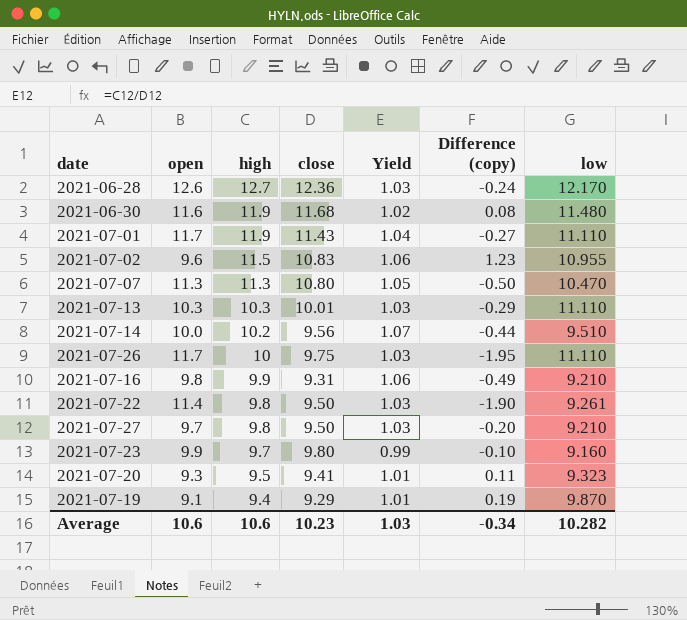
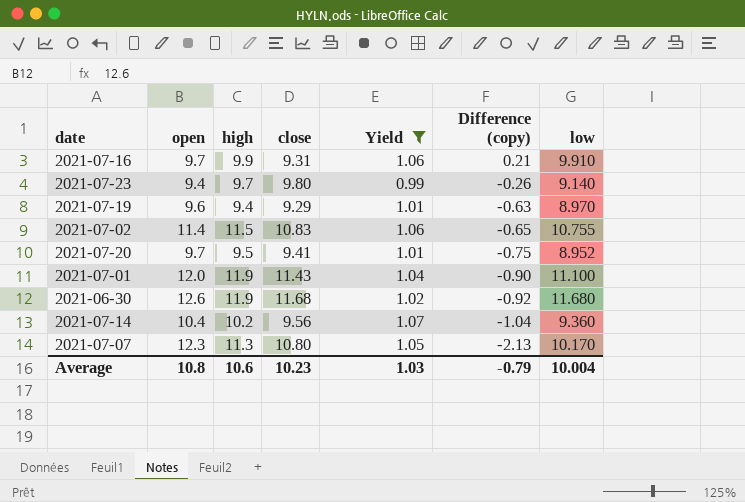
filter: none -> Yield != 1.03
row order: high descending -> Difference (copy) descending
column Difference (copy) | formula: [close] - [open] -> [low] - [open]
2021-07-16 | open: 9.8 -> 9.7
2021-07-16 | low: 9.210 -> 9.910
2021-07-23 | open: 9.9 -> 9.4
2021-07-23 | low: 9.160 -> 9.140
2021-07-19 | open: 9.1 -> 9.6
2021-07-19 | low: 9.870 -> 8.970
2021-07-02 | open: 9.6 -> 11.4
2021-07-02 | low: 10.955 -> 10.755
2021-07-20 | open: 9.3 -> 9.7
2021-07-20 | low: 9.323 -> 8.952
2021-07-01 | open: 11.7 -> 12.0
2021-07-01 | low: 11.110 -> 11.100
2021-06-30 | open: 11.6 -> 12.6
2021-06-30 | low: 11.480 -> 11.680
2021-07-14 | open: 10.0 -> 10.4
2021-07-14 | low: 9.510 -> 9.360
2021-07-07 | open: 11.3 -> 12.3
2021-07-07 | low: 10.470 -> 10.170
Average | open: 10.6 -> 10.8
Average | Difference (copy): -0.34 -> -0.79
Average | low: 10.282 -> 10.004

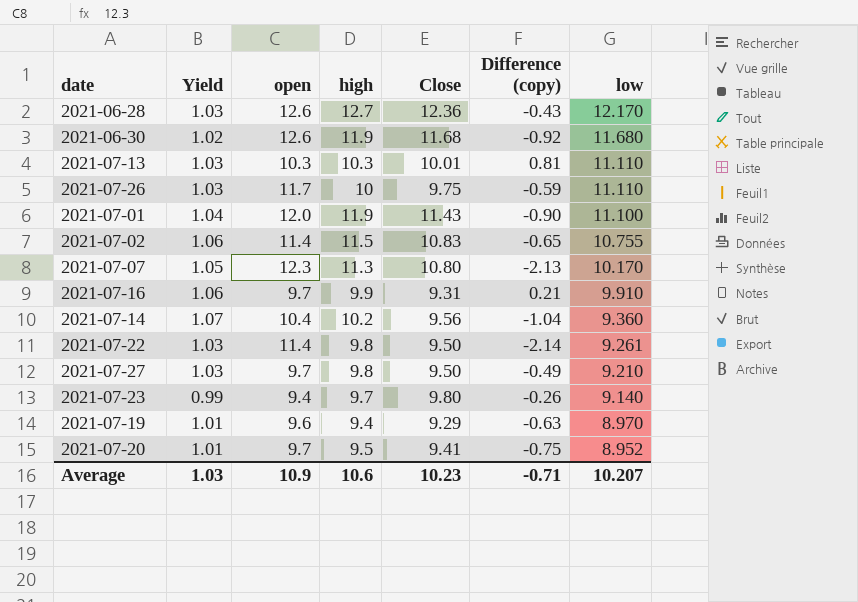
filter: Yield != 1.03 -> none
row order: Difference (copy) descending -> low descending
column Yield | position: 5 -> 2
column name: close -> Close
Average | open: 10.8 -> 10.9
Average | Difference (copy): -0.79 -> -0.71
Average | low: 10.004 -> 10.207

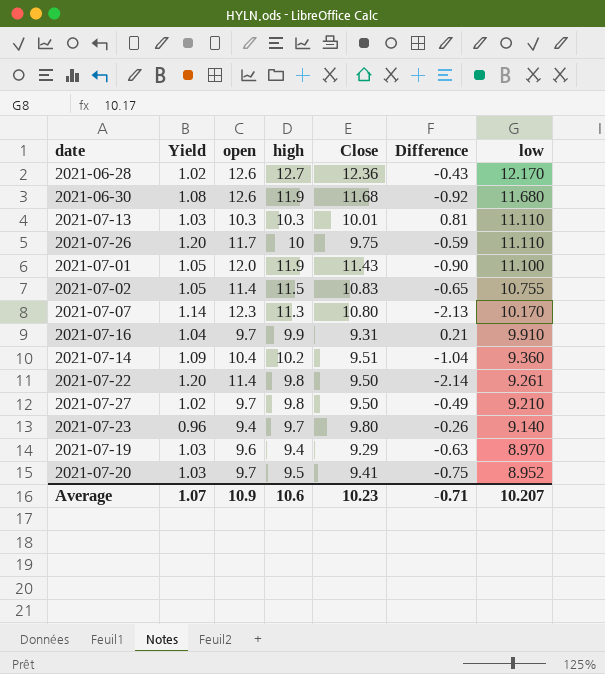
column Yield | formula: [high] / [Close] -> [open] / [Close]
column name: Difference (copy) -> Difference
2021-07-14 | Close: 9.56 -> 9.51
Average | Yield: 1.03 -> 1.07

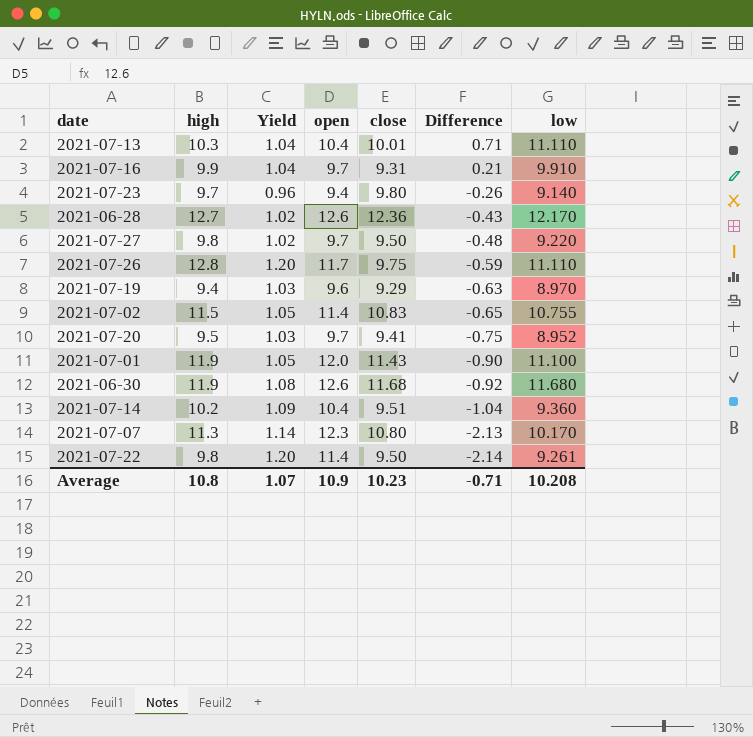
row order: low descending -> Difference descending
column high | position: 4 -> 2
column name: Close -> close
2021-07-13 | Yield: 1.03 -> 1.04
2021-07-13 | open: 10.3 -> 10.4
2021-07-13 | Difference: 0.81 -> 0.71
2021-07-27 | Difference: -0.49 -> -0.48
2021-07-27 | low: 9.210 -> 9.220
2021-07-26 | high: 10 -> 12.8
Average | high: 10.6 -> 10.8
Average | low: 10.207 -> 10.208

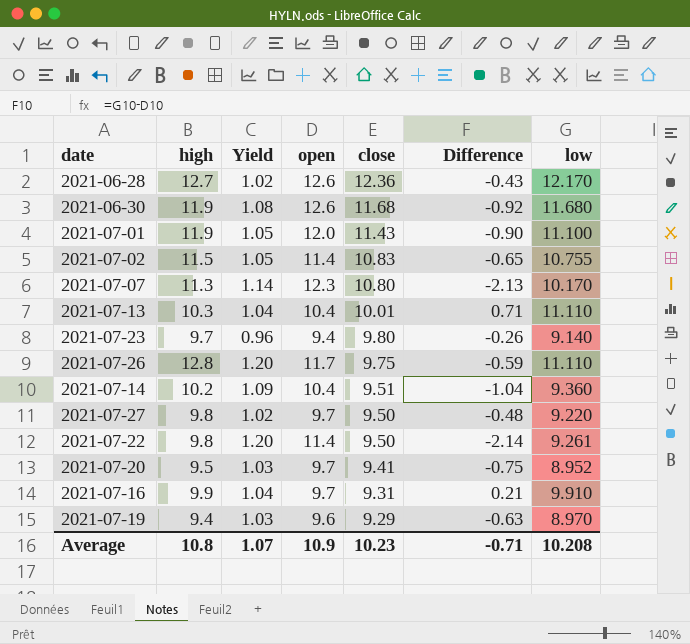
row order: Difference descending -> close descending

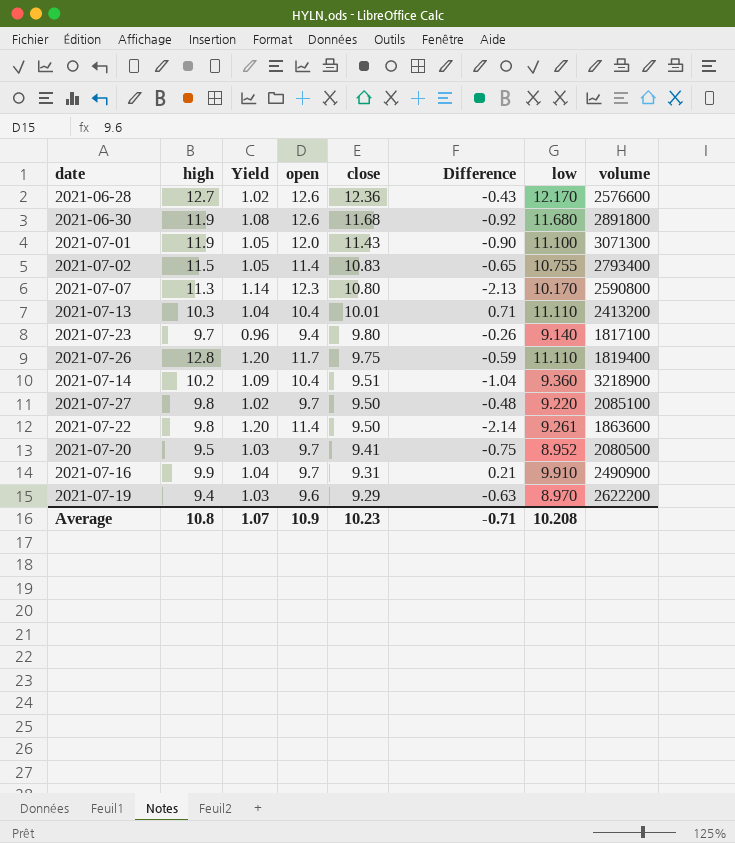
column volume | position: none -> 8

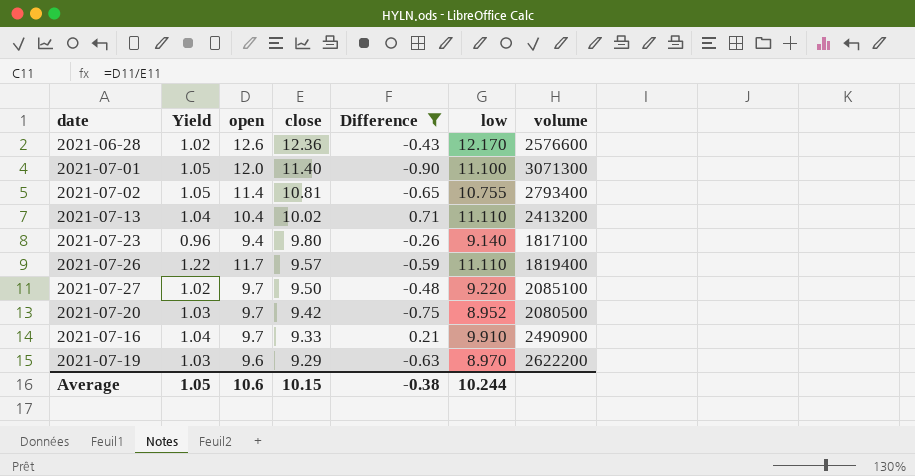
filter: none -> Difference >= -0.90
column high | position: 2 -> none
2021-07-01 | close: 11.43 -> 11.40
2021-07-02 | close: 10.83 -> 10.81
2021-07-13 | close: 10.01 -> 10.02
2021-07-26 | Yield: 1.20 -> 1.22
2021-07-26 | close: 9.75 -> 9.57
2021-07-20 | close: 9.41 -> 9.42
2021-07-16 | close: 9.31 -> 9.33
Average | Yield: 1.07 -> 1.05
Average | open: 10.9 -> 10.6
Average | close: 10.23 -> 10.15
Average | Difference: -0.71 -> -0.38
Average | low: 10.208 -> 10.244

